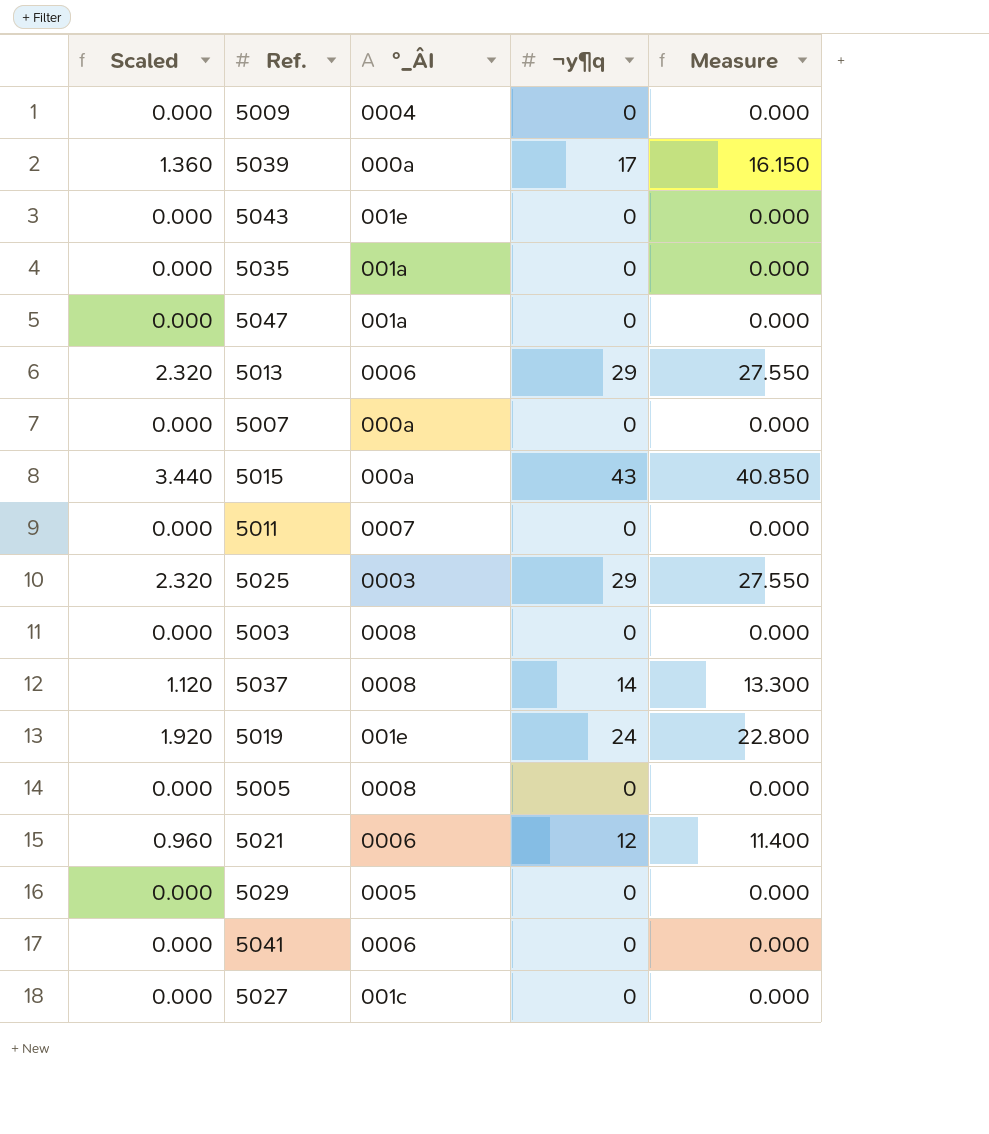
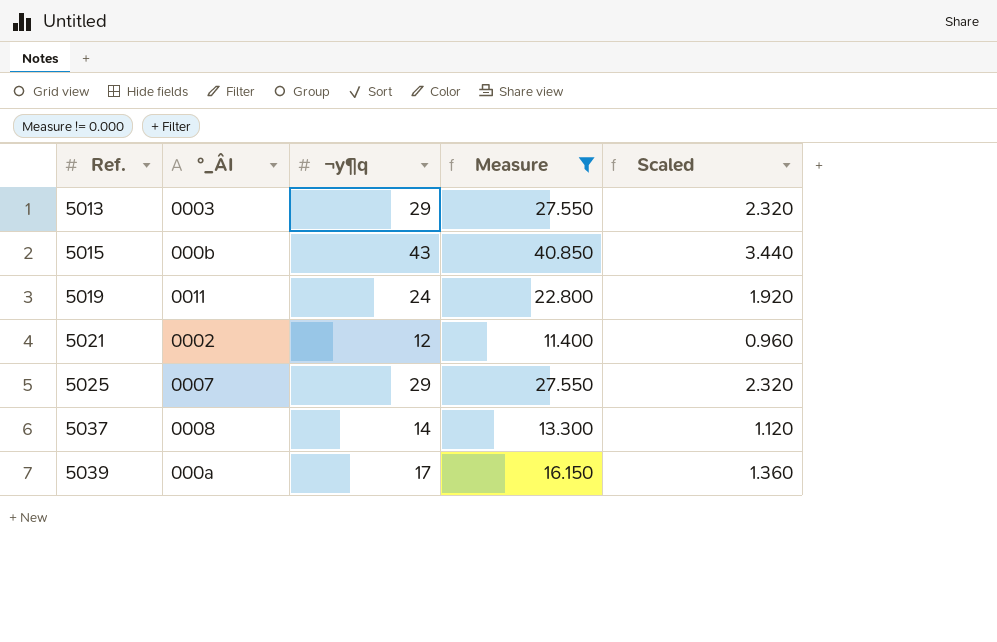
filter: none -> Measure != 0.000
row order: none -> Ref. ascending
column Scaled | position: 1 -> 5
5013 | °_ÂI: 0006 -> 0003
5015 | °_ÂI: 000a -> 000b
5019 | °_ÂI: 001e -> 0011
5021 | °_ÂI: 0006 -> 0002
5025 | °_ÂI: 0003 -> 0007

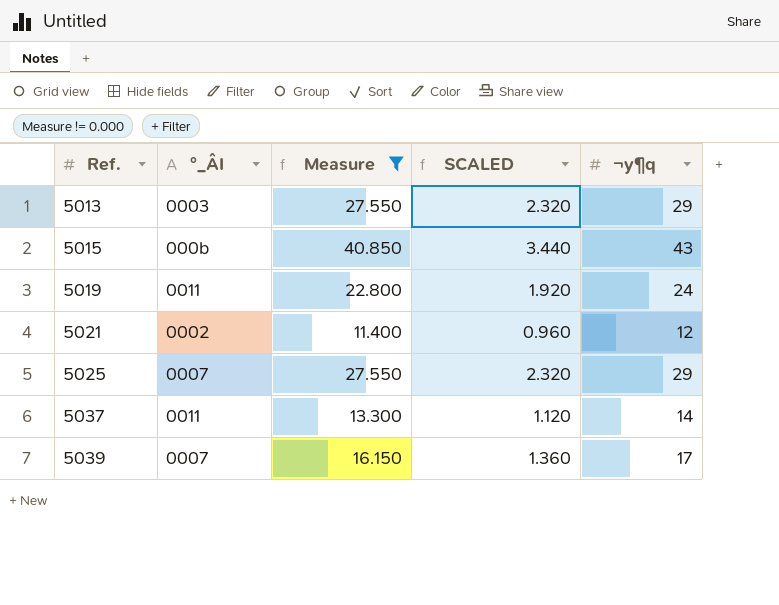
column name: Scaled -> SCALED
column ¬y¶q | position: 3 -> 5
5037 | °_ÂI: 0008 -> 0011
5039 | °_ÂI: 000a -> 0007

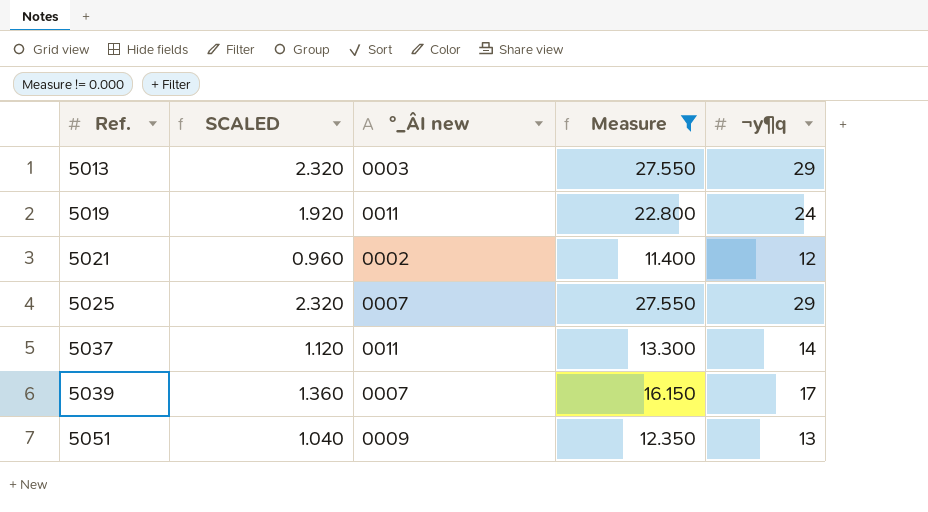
column SCALED | position: 4 -> 2
column name: °_ÂI -> °_ÂI new
row 5015: 000b | 40.850 | 3.440 | 43 -> none
row 5051: none -> 1.040 | 0009 | 12.350 | 13

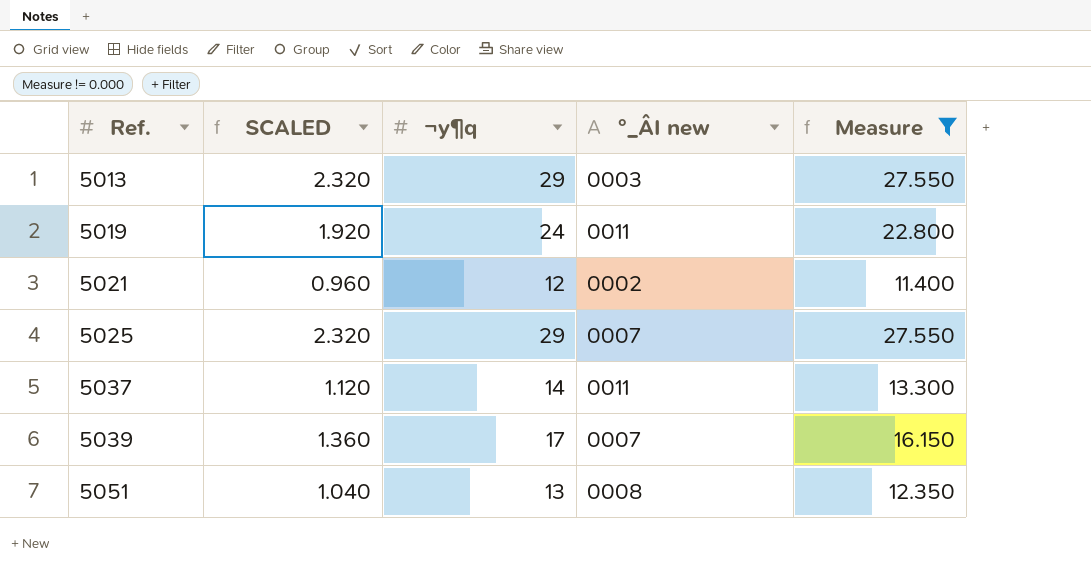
column ¬y¶q | position: 5 -> 3
5051 | °_ÂI new: 0009 -> 0008

